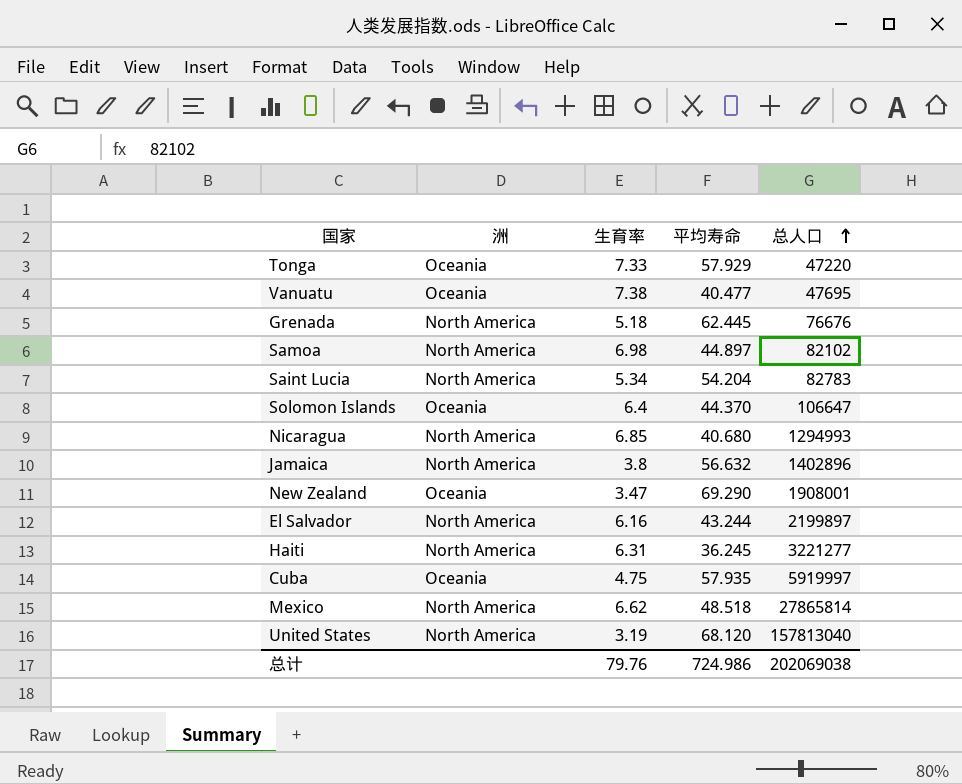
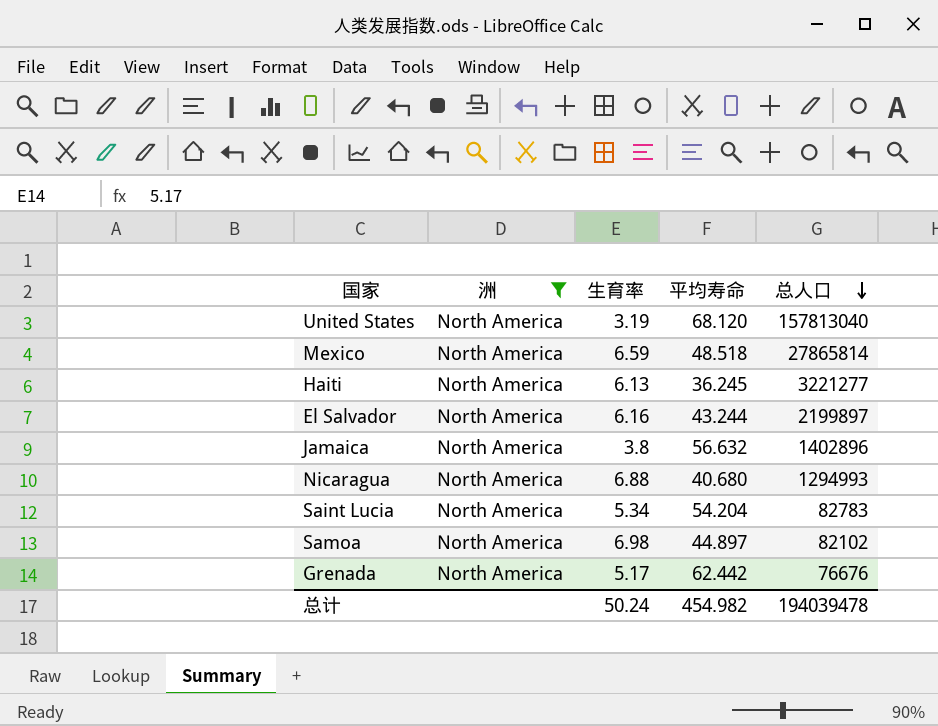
filter: none -> 洲 = North America
row order: 总人口 ascending -> 总人口 descending
Mexico | 生育率: 6.62 -> 6.59
Haiti | 生育率: 6.31 -> 6.13
Nicaragua | 生育率: 6.85 -> 6.88
Grenada | 生育率: 5.18 -> 5.17
Grenada | 平均寿命: 62.445 -> 62.442
总计 | 生育率: 79.76 -> 50.24
总计 | 平均寿命: 724.986 -> 454.982
总计 | 总人口: 202069038 -> 194039478

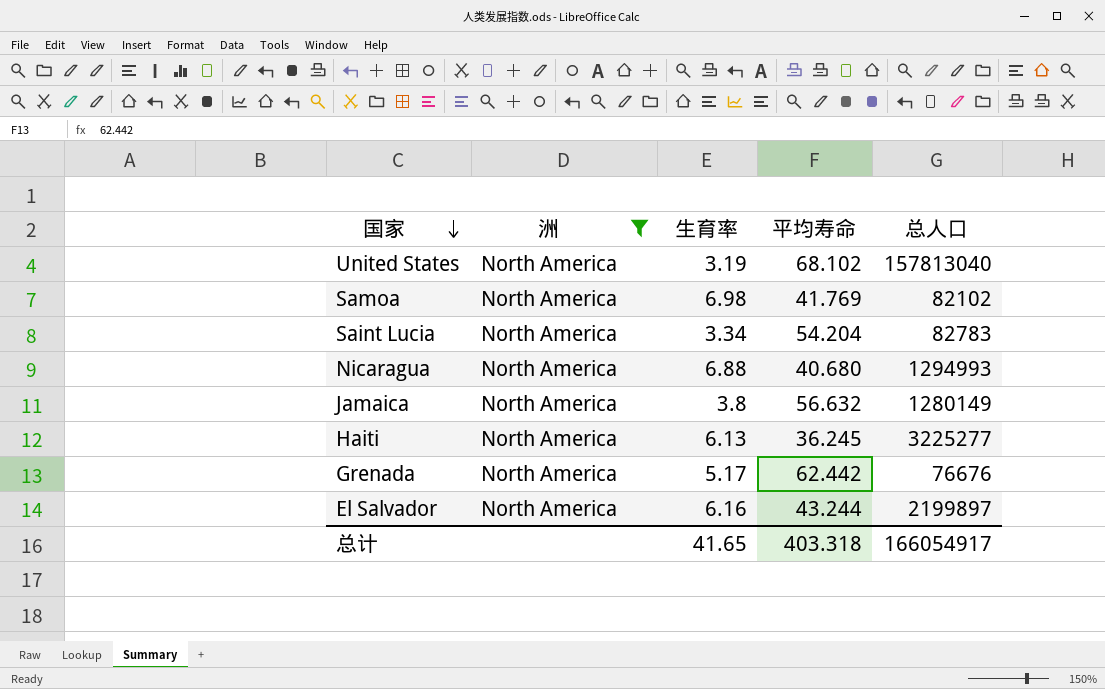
row order: 总人口 descending -> 国家 descending
row Mexico: North America | 6.59 | 48.518 | 27865814 -> none
United States | 平均寿命: 68.120 -> 68.102
Samoa | 平均寿命: 44.897 -> 41.769
Saint Lucia | 生育率: 5.34 -> 3.34
Jamaica | 总人口: 1402896 -> 1280149
Haiti | 总人口: 3221277 -> 3225277
总计 | 生育率: 50.24 -> 41.65
总计 | 平均寿命: 454.982 -> 403.318
总计 | 总人口: 194039478 -> 166054917

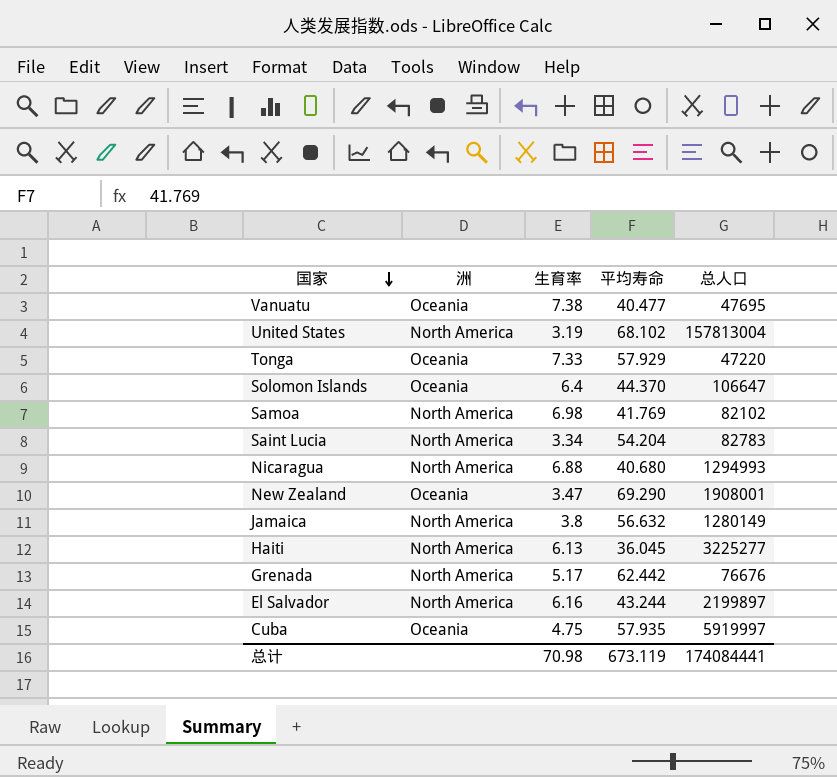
filter: 洲 = North America -> none
United States | 总人口: 157813040 -> 157813004
Haiti | 平均寿命: 36.245 -> 36.045
总计 | 生育率: 41.65 -> 70.98
总计 | 平均寿命: 403.318 -> 673.119
总计 | 总人口: 166054917 -> 174084441

